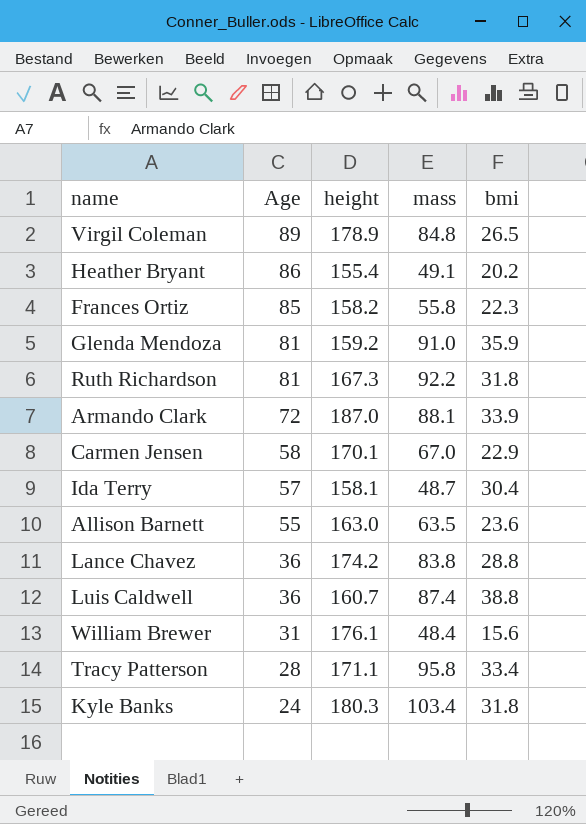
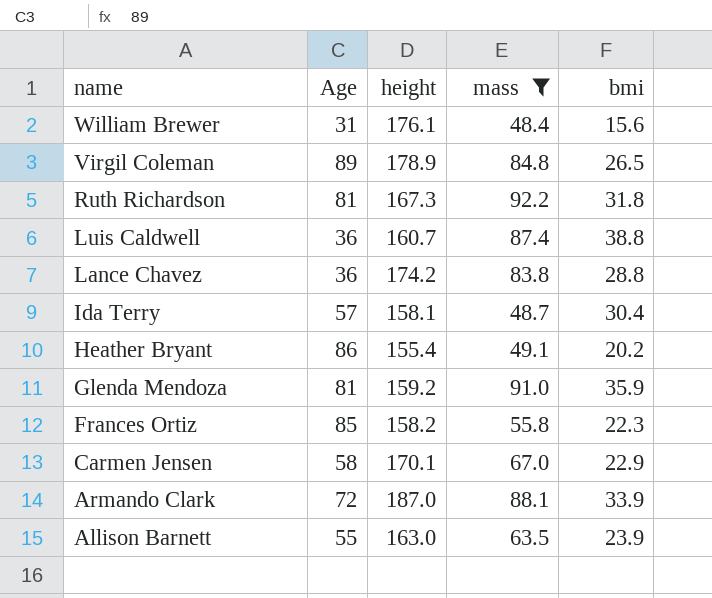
filter: none -> mass <= 92.2
row order: Age descending -> name descending
Allison Barnett | bmi: 23.6 -> 23.9

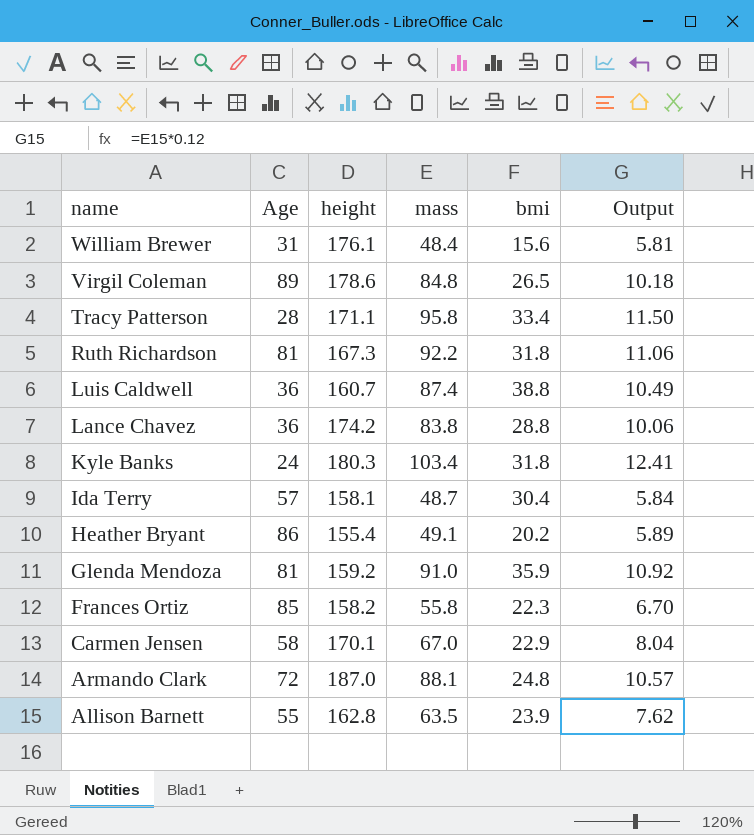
filter: mass <= 92.2 -> none
column Output | formula: none -> [mass] * 0.12
Virgil Coleman | height: 178.9 -> 178.6
Armando Clark | bmi: 33.9 -> 24.8
Allison Barnett | height: 163.0 -> 162.8

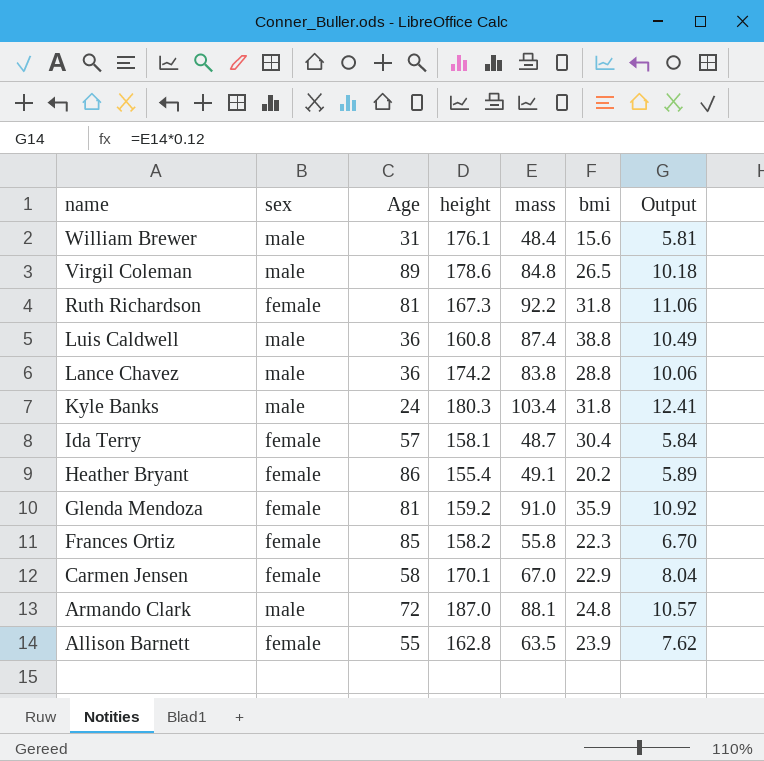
column sex | position: none -> 2
row Tracy Patterson: 28 | 171.1 | 95.8 | 33.4 | 11.50 -> none
Luis Caldwell | height: 160.7 -> 160.8

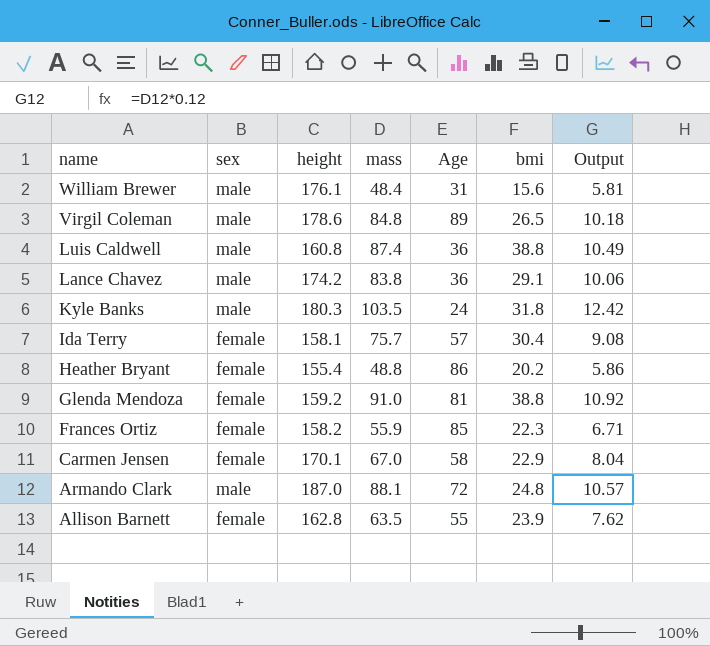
column Age | position: 3 -> 5
row Ruth Richardson: female | 81 | 167.3 | 92.2 | 31.8 | 11.06 -> none
Lance Chavez | bmi: 28.8 -> 29.1
Kyle Banks | mass: 103.4 -> 103.5
Kyle Banks | Output: 12.41 -> 12.42
Ida Terry | mass: 48.7 -> 75.7
Ida Terry | Output: 5.84 -> 9.08
Heather Bryant | mass: 49.1 -> 48.8
Heather Bryant | Output: 5.89 -> 5.86
Glenda Mendoza | bmi: 35.9 -> 38.8
Frances Ortiz | mass: 55.8 -> 55.9
Frances Ortiz | Output: 6.70 -> 6.71

